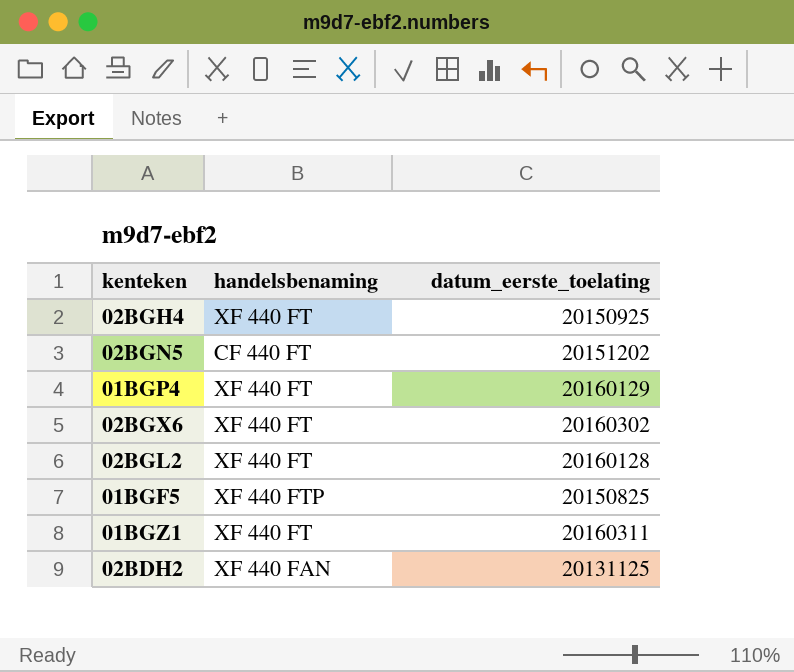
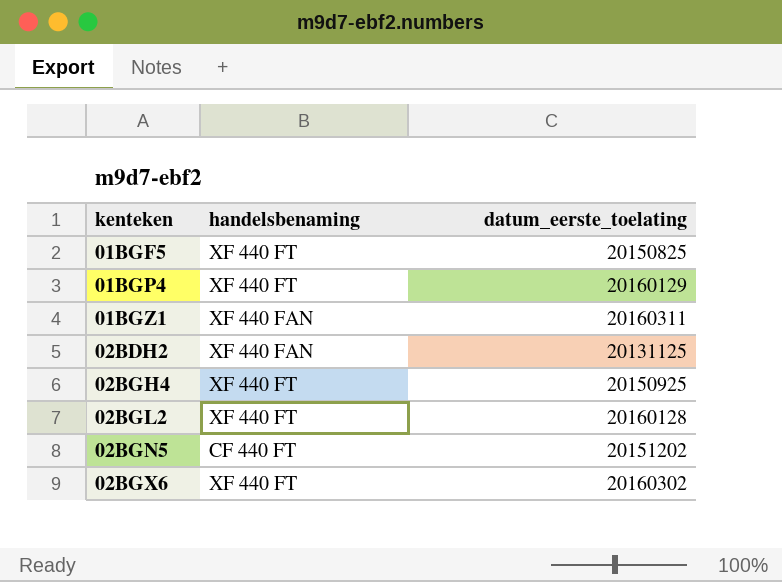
row order: none -> kenteken ascending
01BGF5 | handelsbenaming: XF 440 FTP -> XF 440 FT
01BGZ1 | handelsbenaming: XF 440 FT -> XF 440 FAN

